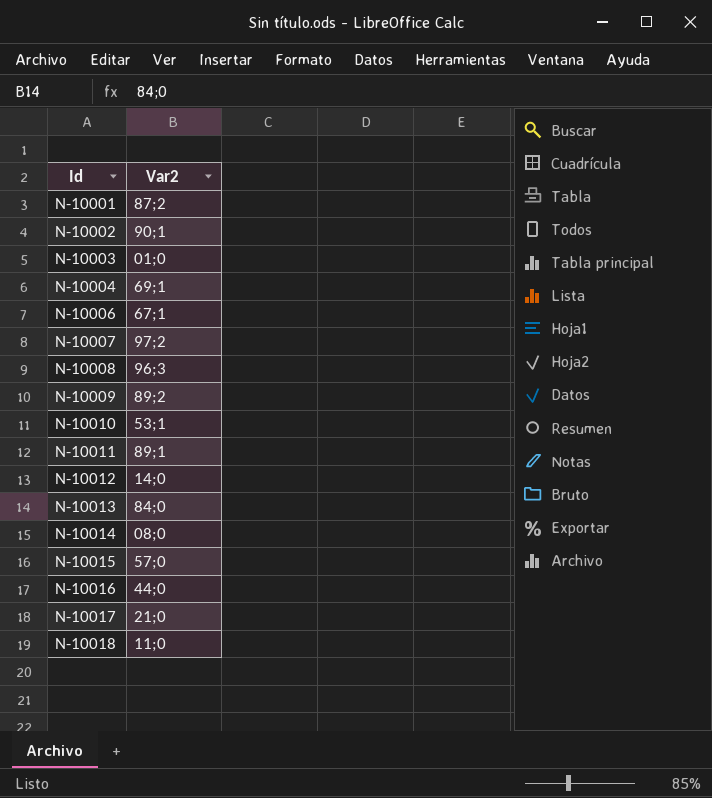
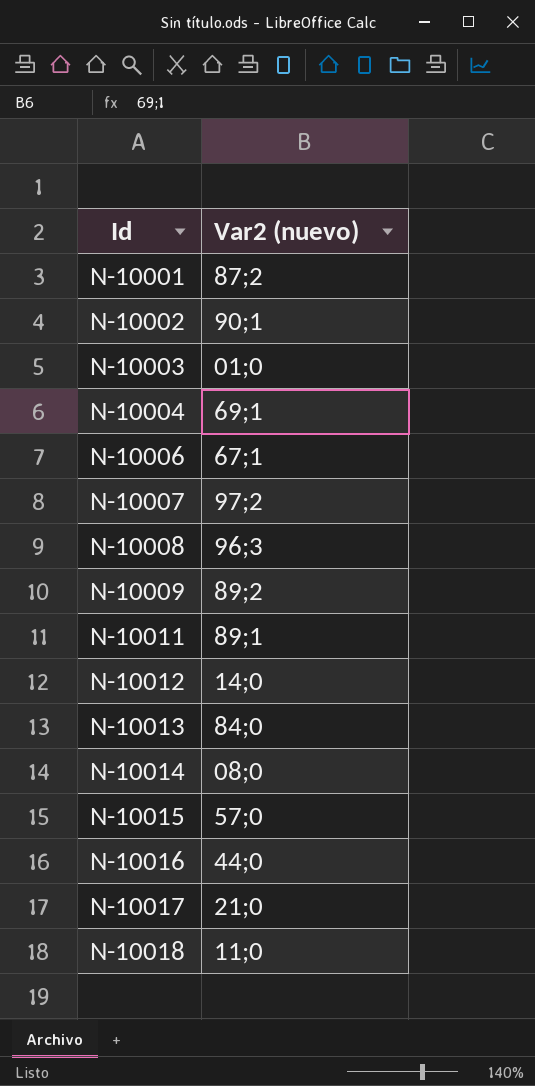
column name: Var2 -> Var2 (nuevo)
row N-10010: 53;1 -> none

